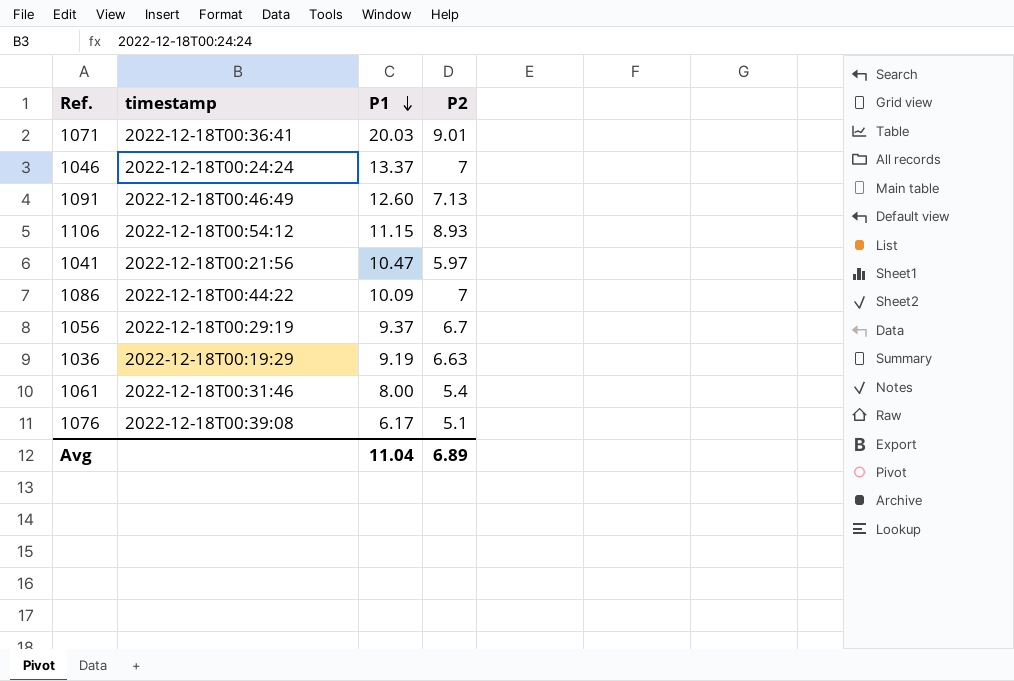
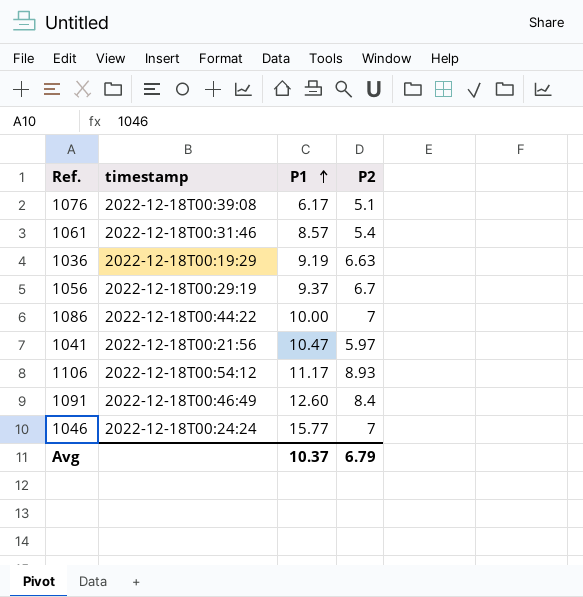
row order: P1 descending -> P1 ascending
row 1071: 2022-12-18T00:36:41 | 20.03 | 9.01 -> none
1061 | P1: 8.00 -> 8.57
1086 | P1: 10.09 -> 10.00
1106 | P1: 11.15 -> 11.17
1091 | P2: 7.13 -> 8.4
1046 | P1: 13.37 -> 15.77
Avg | P1: 11.04 -> 10.37
Avg | P2: 6.89 -> 6.79

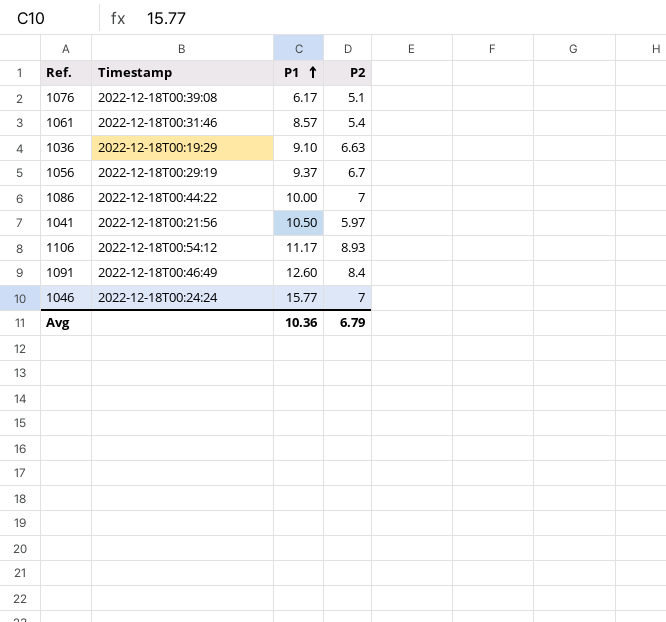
column name: timestamp -> Timestamp
1036 | P1: 9.19 -> 9.10
1041 | P1: 10.47 -> 10.50
Avg | P1: 10.37 -> 10.36

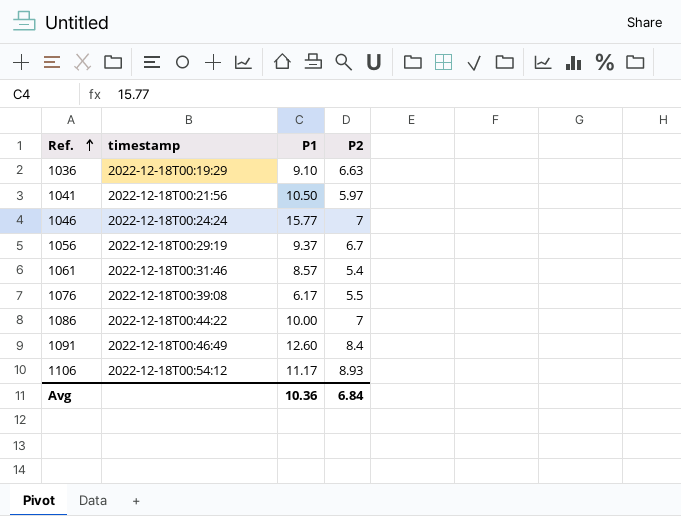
row order: P1 ascending -> Ref. ascending
column name: Timestamp -> timestamp
1076 | P2: 5.1 -> 5.5
Avg | P2: 6.79 -> 6.84

